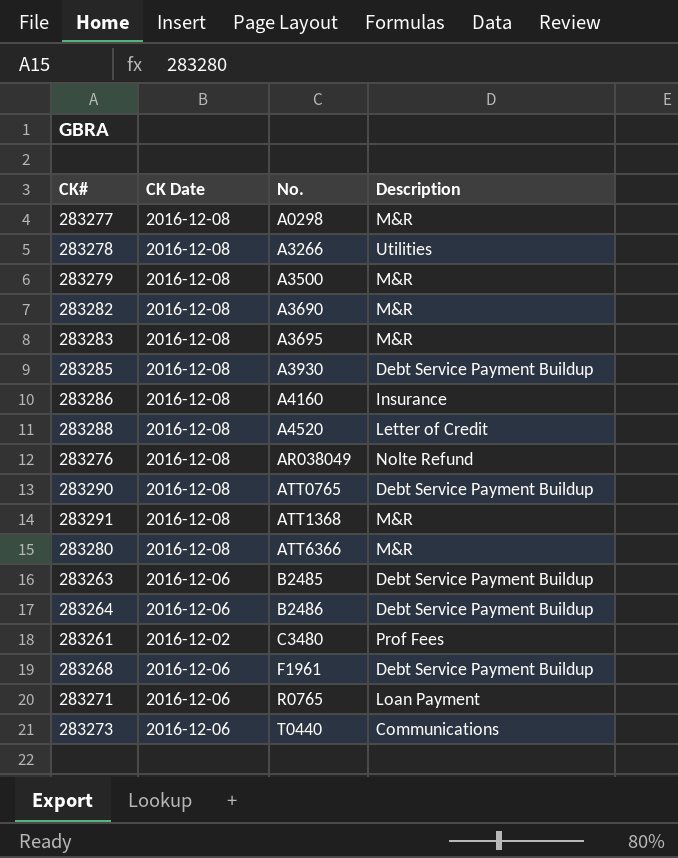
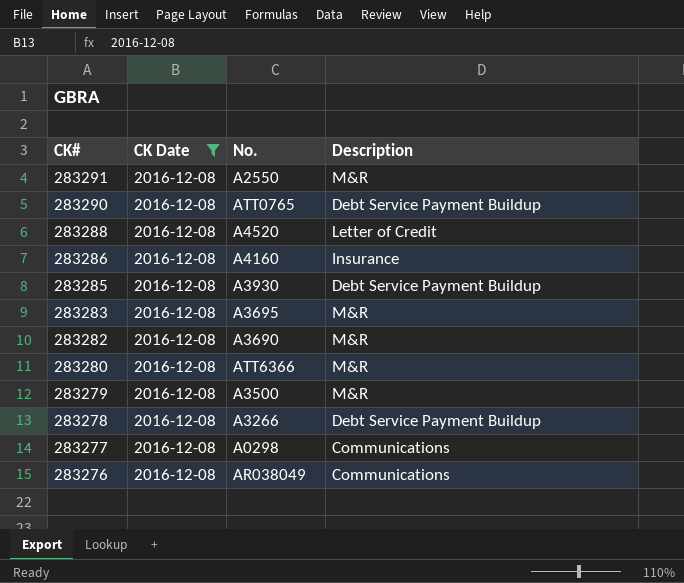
filter: none -> CK Date = 2016-12-08
row order: No. ascending -> CK# descending
283291 | No.: ATT1368 -> A2550
283278 | Description: Utilities -> Debt Service Payment Buildup
283277 | Description: M&R -> Communications
283276 | Description: Nolte Refund -> Communications

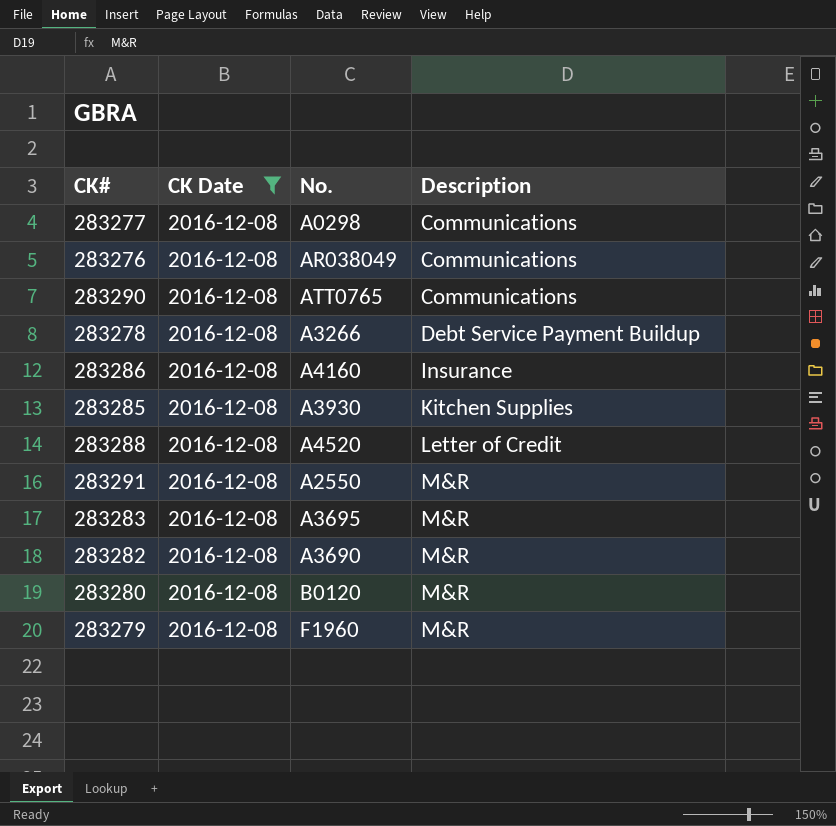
row order: CK# descending -> Description ascending
283290 | Description: Debt Service Payment Buildup -> Communications
283285 | Description: Debt Service Payment Buildup -> Kitchen Supplies
283280 | No.: ATT6366 -> B0120
283279 | No.: A3500 -> F1960

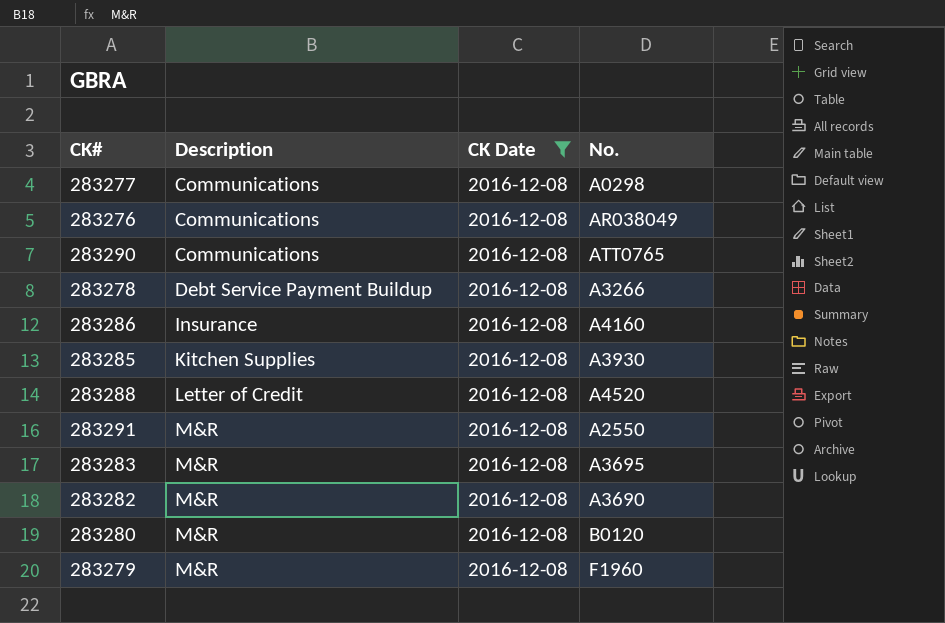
column Description | position: 4 -> 2

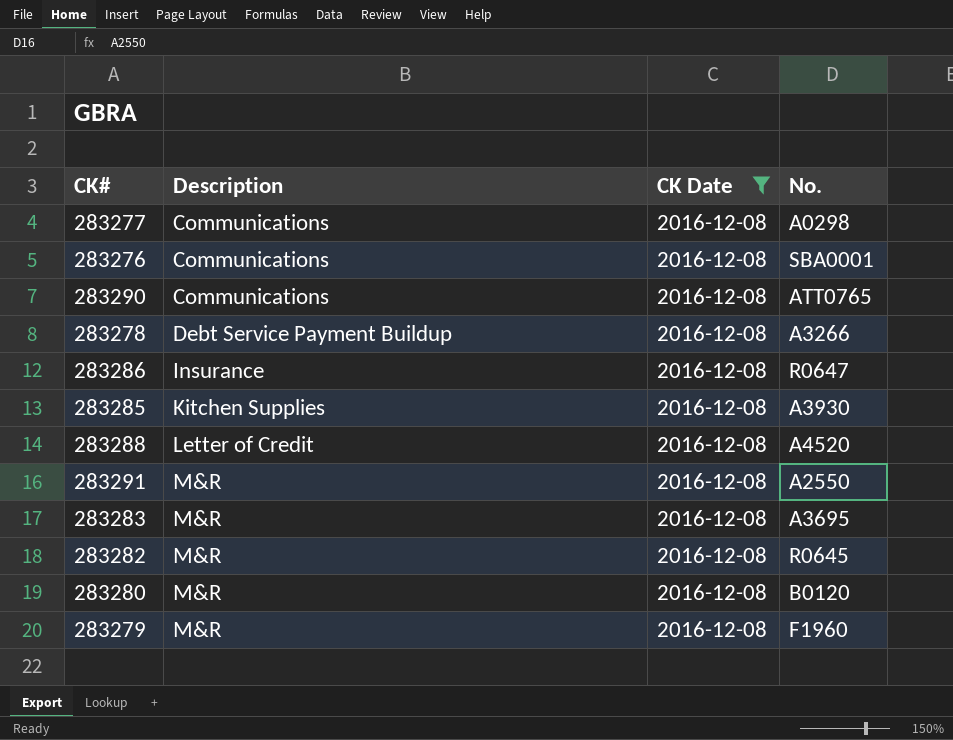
283276 | No.: AR038049 -> SBA0001
283286 | No.: A4160 -> R0647
283282 | No.: A3690 -> R0645

